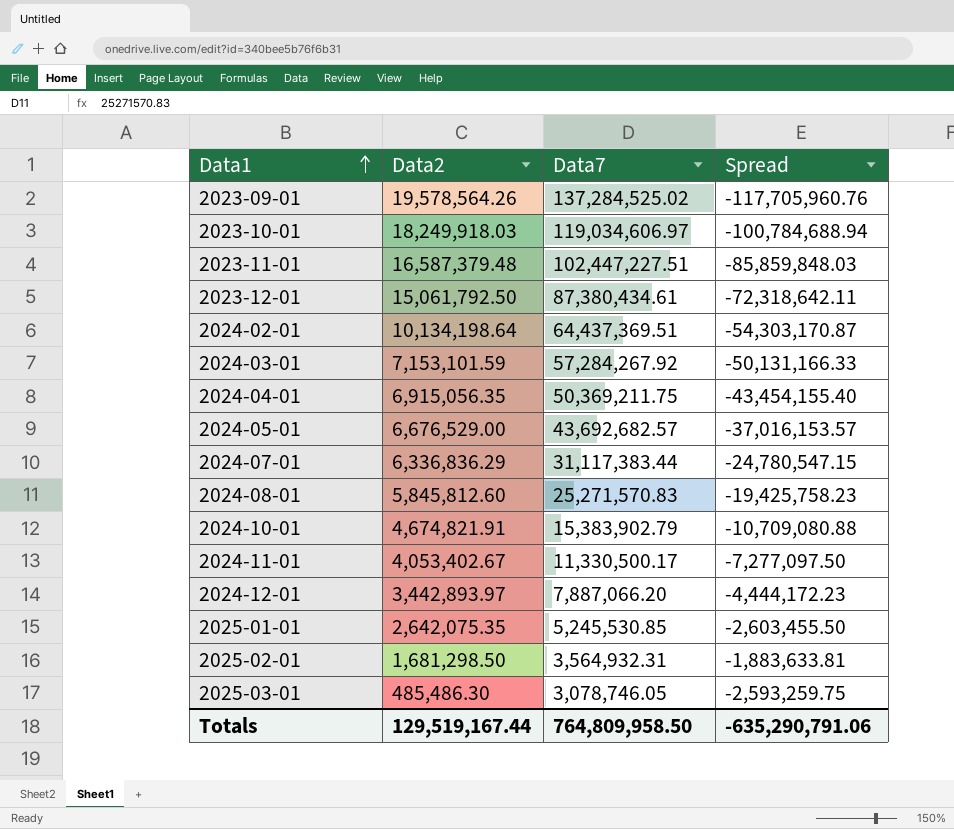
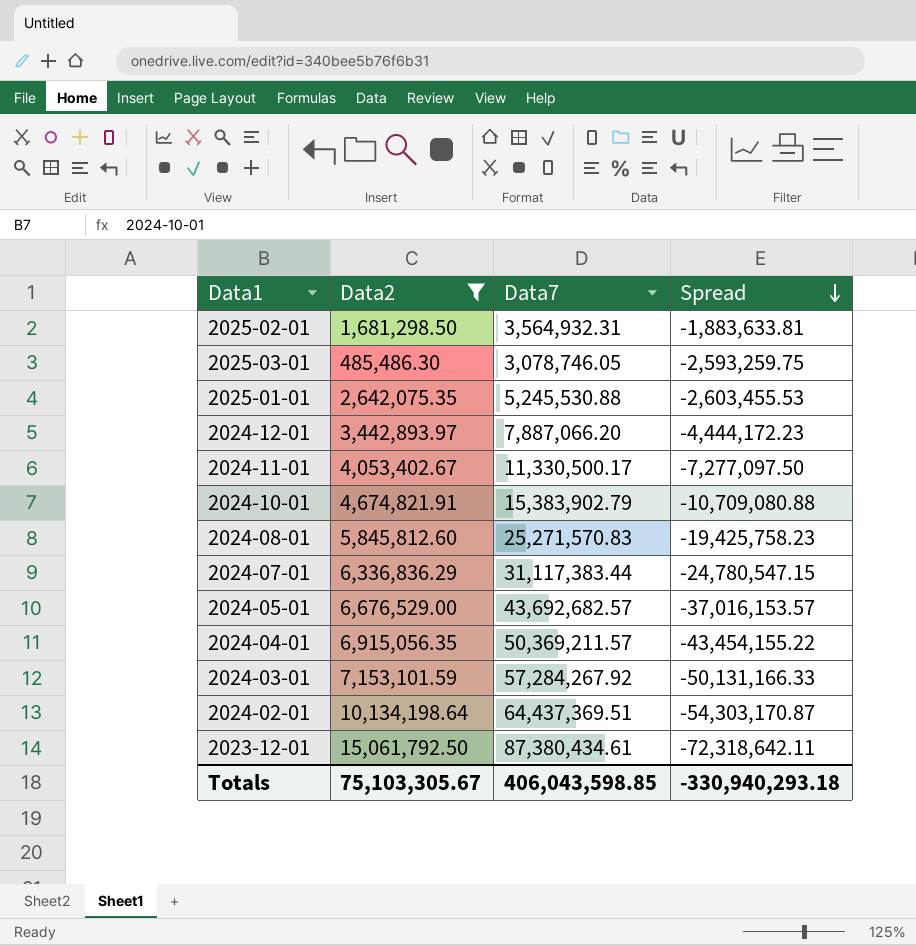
filter: none -> Data2 <= 15,061,792.50
row order: Data1 ascending -> Spread descending
2025-01-01 | Data7: 5,245,530.85 -> 5,245,530.88
2025-01-01 | Spread: -2,603,455.50 -> -2,603,455.53
2024-04-01 | Data7: 50,369,211.75 -> 50,369,211.57
2024-04-01 | Spread: -43,454,155.40 -> -43,454,155.22
Totals | Data2: 129,519,167.44 -> 75,103,305.67
Totals | Data7: 764,809,958.50 -> 406,043,598.85
Totals | Spread: -635,290,791.06 -> -330,940,293.18

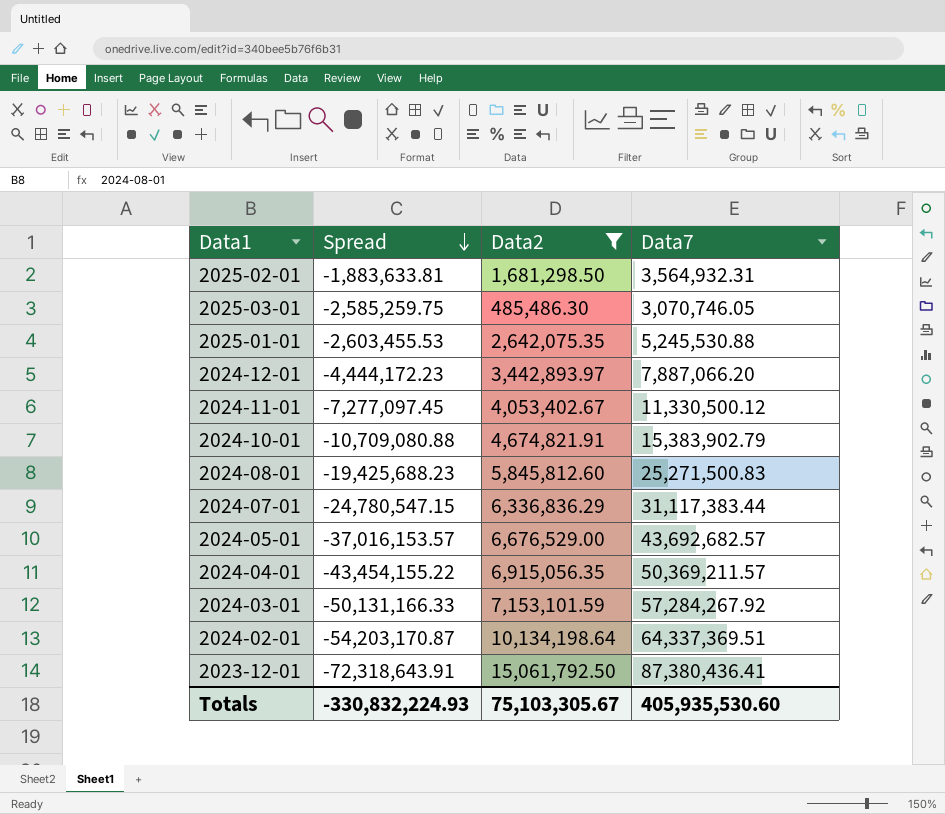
column Spread | position: 4 -> 2
2025-03-01 | Spread: -2,593,259.75 -> -2,585,259.75
2025-03-01 | Data7: 3,078,746.05 -> 3,070,746.05
2024-11-01 | Spread: -7,277,097.50 -> -7,277,097.45
2024-11-01 | Data7: 11,330,500.17 -> 11,330,500.12
2024-08-01 | Spread: -19,425,758.23 -> -19,425,688.23
2024-08-01 | Data7: 25,271,570.83 -> 25,271,500.83
2024-02-01 | Spread: -54,303,170.87 -> -54,203,170.87
2024-02-01 | Data7: 64,437,369.51 -> 64,337,369.51
2023-12-01 | Spread: -72,318,642.11 -> -72,318,643.91
2023-12-01 | Data7: 87,380,434.61 -> 87,380,436.41
Totals | Spread: -330,940,293.18 -> -330,832,224.93
Totals | Data7: 406,043,598.85 -> 405,935,530.60

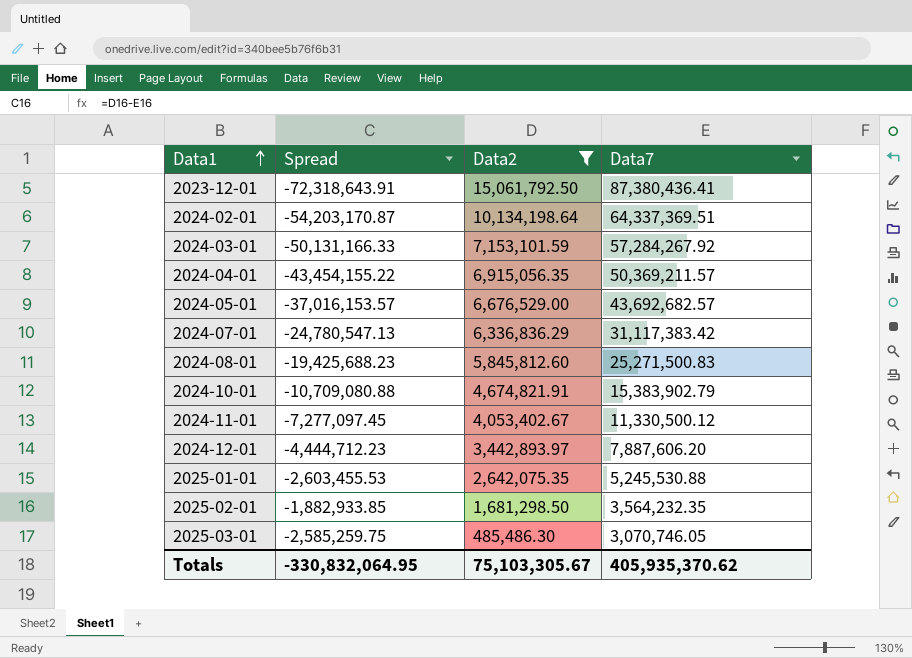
row order: Spread descending -> Data1 ascending
2024-07-01 | Spread: -24,780,547.15 -> -24,780,547.13
2024-07-01 | Data7: 31,117,383.44 -> 31,117,383.42
2024-12-01 | Spread: -4,444,172.23 -> -4,444,712.23
2024-12-01 | Data7: 7,887,066.20 -> 7,887,606.20
2025-02-01 | Spread: -1,883,633.81 -> -1,882,933.85
2025-02-01 | Data7: 3,564,932.31 -> 3,564,232.35
Totals | Spread: -330,832,224.93 -> -330,832,064.95
Totals | Data7: 405,935,530.60 -> 405,935,370.62

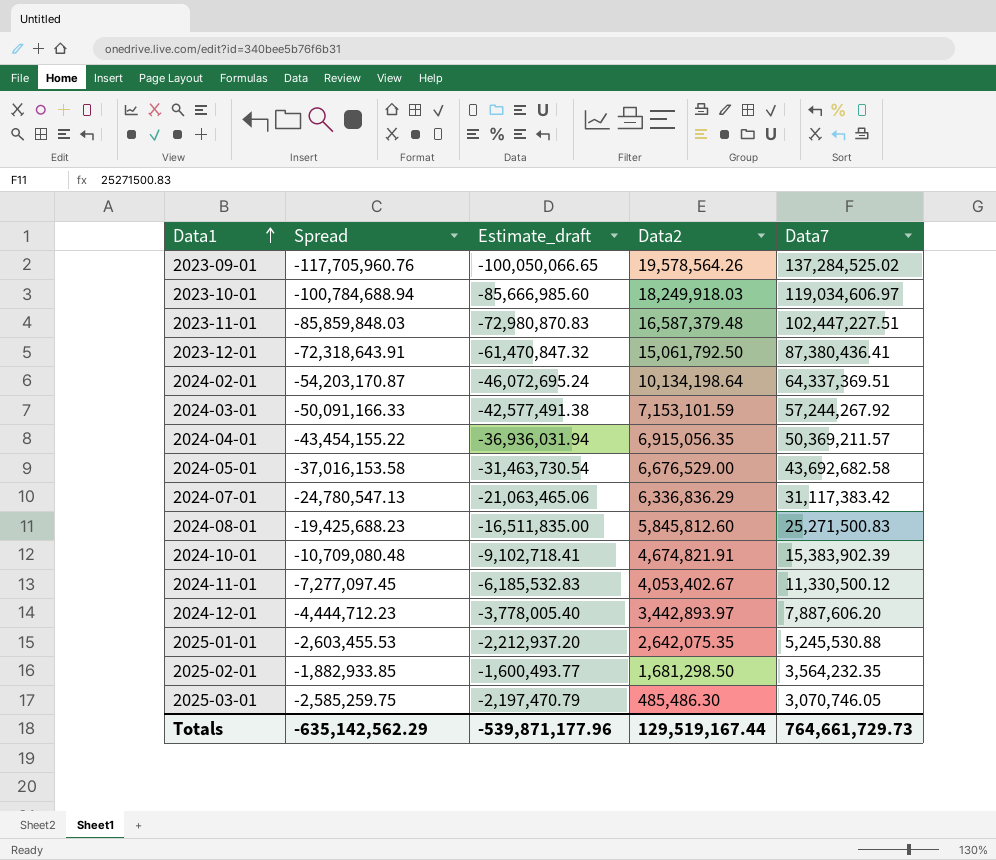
filter: Data2 <= 15,061,792.50 -> none
column Estimate_draft | formula: none -> [Spread] * 0.85
2024-03-01 | Spread: -50,131,166.33 -> -50,091,166.33
2024-03-01 | Data7: 57,284,267.92 -> 57,244,267.92
2024-05-01 | Spread: -37,016,153.57 -> -37,016,153.58
2024-05-01 | Data7: 43,692,682.57 -> 43,692,682.58
2024-10-01 | Spread: -10,709,080.88 -> -10,709,080.48
2024-10-01 | Data7: 15,383,902.79 -> 15,383,902.39
Totals | Spread: -330,832,064.95 -> -635,142,562.29
Totals | Data2: 75,103,305.67 -> 129,519,167.44
Totals | Data7: 405,935,370.62 -> 764,661,729.73

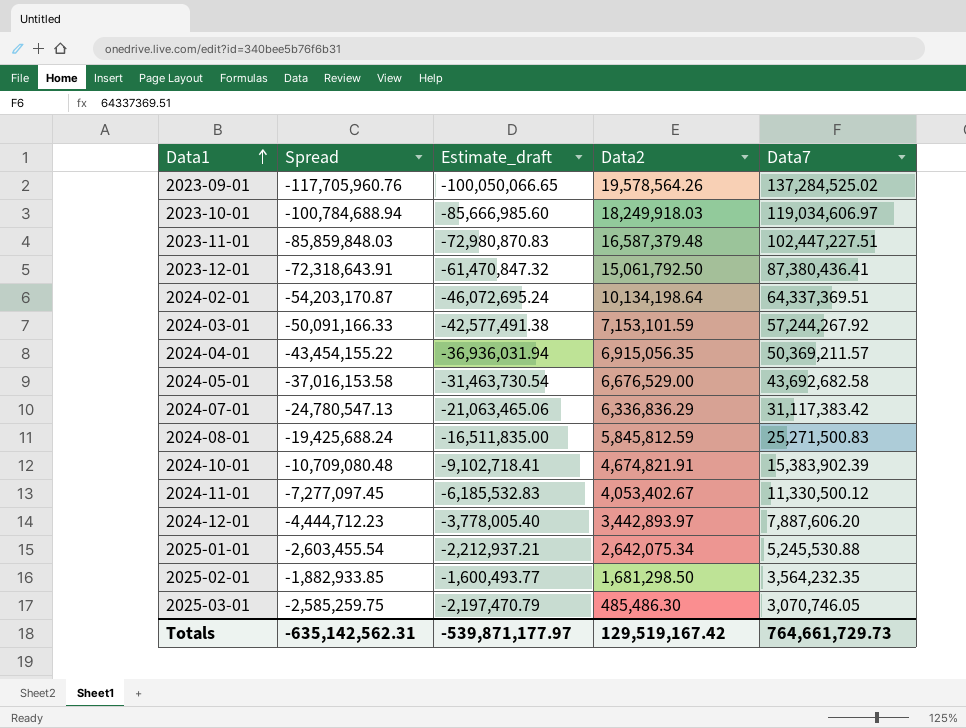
2024-08-01 | Spread: -19,425,688.23 -> -19,425,688.24
2024-08-01 | Data2: 5,845,812.60 -> 5,845,812.59
2025-01-01 | Spread: -2,603,455.53 -> -2,603,455.54
2025-01-01 | Estimate_draft: -2,212,937.20 -> -2,212,937.21
2025-01-01 | Data2: 2,642,075.35 -> 2,642,075.34
Totals | Spread: -635,142,562.29 -> -635,142,562.31
Totals | Estimate_draft: -539,871,177.96 -> -539,871,177.97
Totals | Data2: 129,519,167.44 -> 129,519,167.42

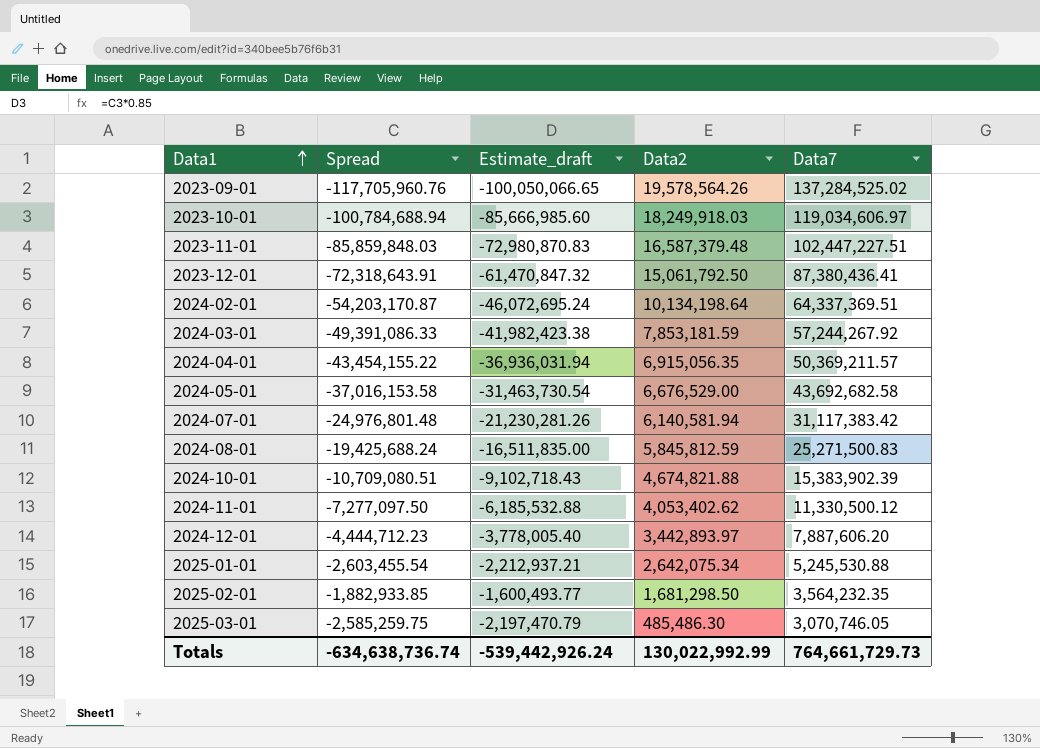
2024-03-01 | Spread: -50,091,166.33 -> -49,391,086.33
2024-03-01 | Estimate_draft: -42,577,491.38 -> -41,982,423.38
2024-03-01 | Data2: 7,153,101.59 -> 7,853,181.59
2024-07-01 | Spread: -24,780,547.13 -> -24,976,801.48
2024-07-01 | Estimate_draft: -21,063,465.06 -> -21,230,281.26
2024-07-01 | Data2: 6,336,836.29 -> 6,140,581.94
2024-10-01 | Spread: -10,709,080.48 -> -10,709,080.51
2024-10-01 | Estimate_draft: -9,102,718.41 -> -9,102,718.43
2024-10-01 | Data2: 4,674,821.91 -> 4,674,821.88
2024-11-01 | Spread: -7,277,097.45 -> -7,277,097.50
2024-11-01 | Estimate_draft: -6,185,532.83 -> -6,185,532.88
2024-11-01 | Data2: 4,053,402.67 -> 4,053,402.62
Totals | Spread: -635,142,562.31 -> -634,638,736.74
Totals | Estimate_draft: -539,871,177.97 -> -539,442,926.24
Totals | Data2: 129,519,167.42 -> 130,022,992.99

